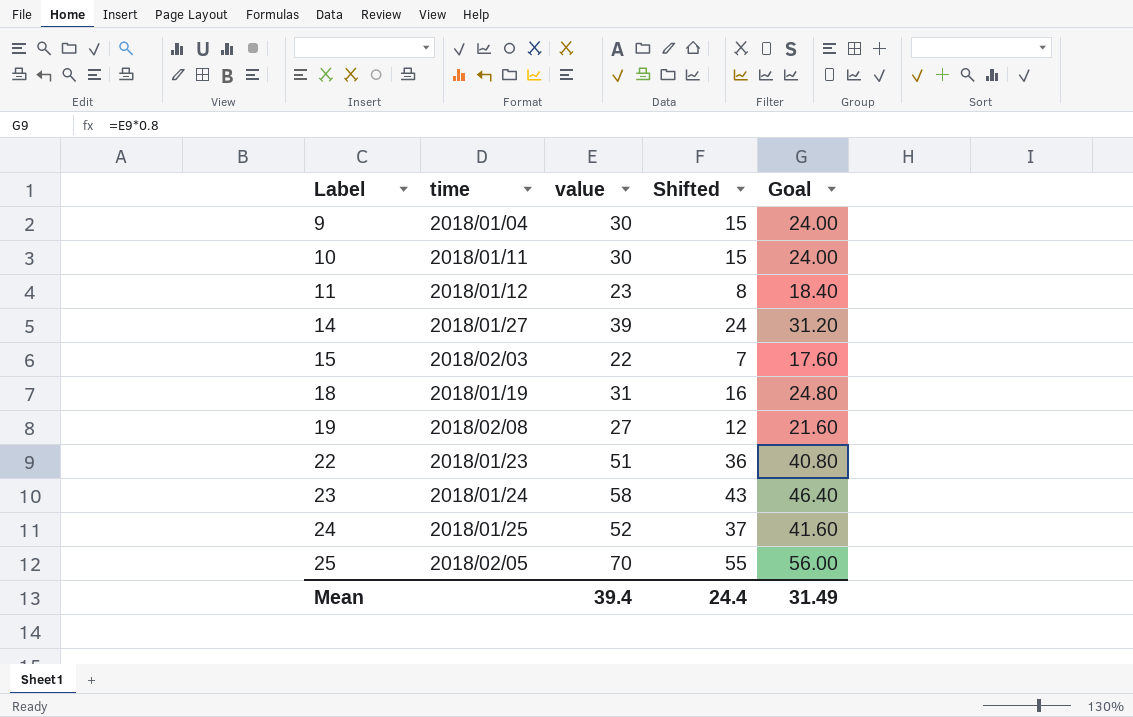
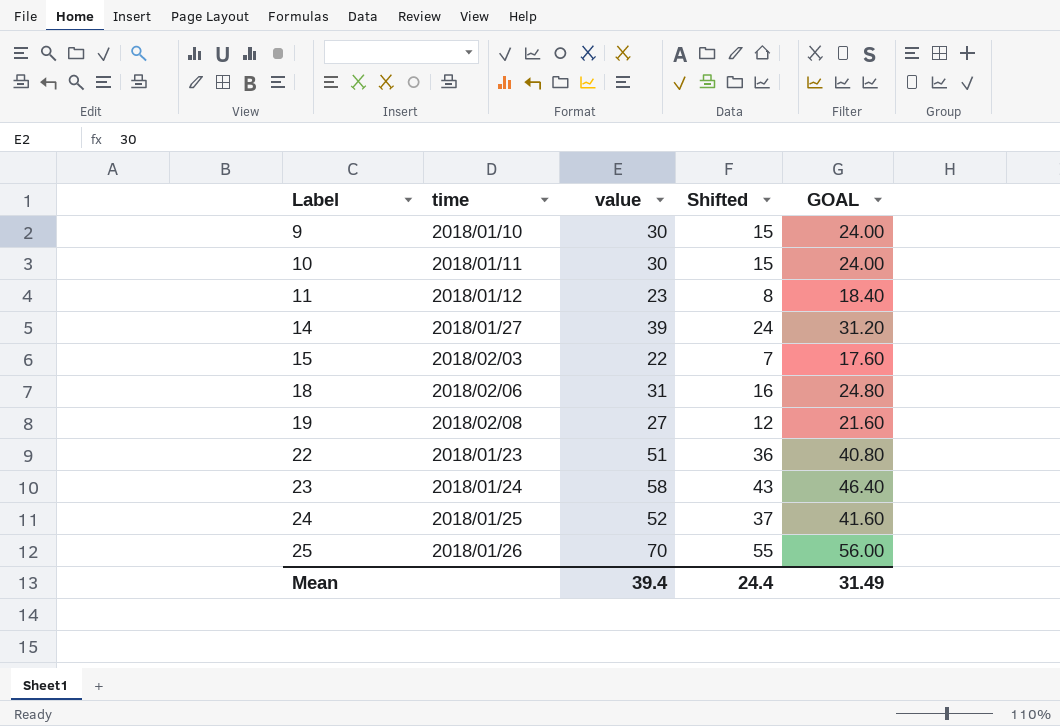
column name: Goal -> GOAL
9 | time: 2018/01/04 -> 2018/01/10
18 | time: 2018/01/19 -> 2018/02/06
25 | time: 2018/02/05 -> 2018/01/26

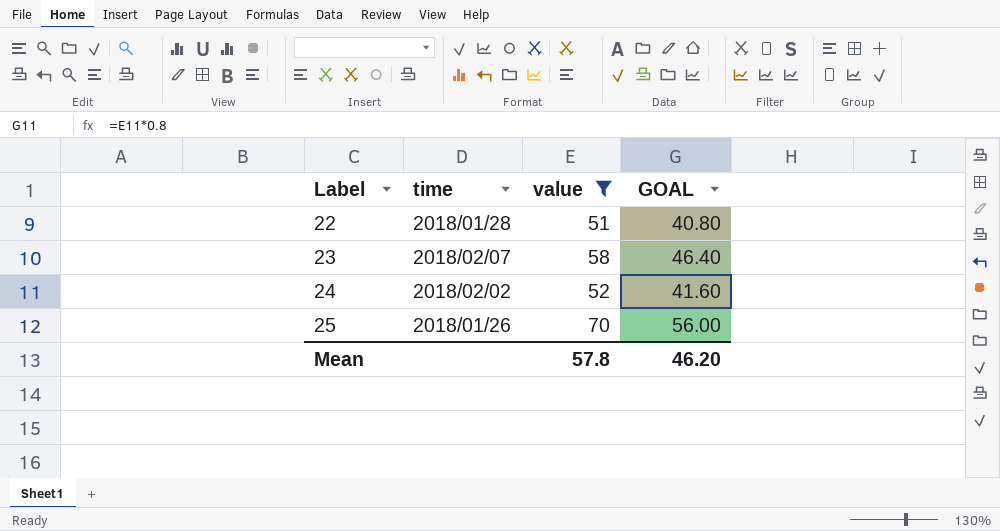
filter: none -> value >= 51
column Shifted | formula: [value] - 15 -> none
22 | time: 2018/01/23 -> 2018/01/28
23 | time: 2018/01/24 -> 2018/02/07
24 | time: 2018/01/25 -> 2018/02/02
Mean | value: 39.4 -> 57.8
Mean | GOAL: 31.49 -> 46.20

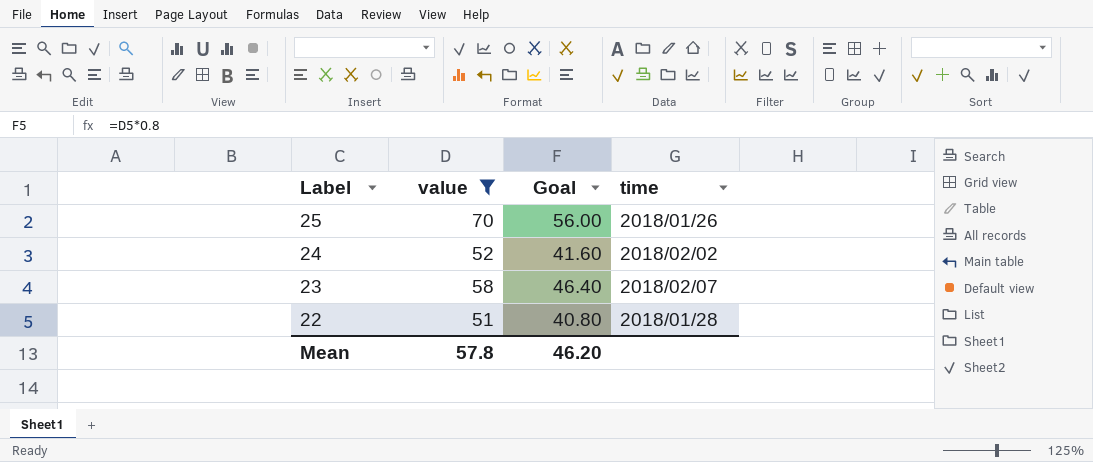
row order: Label ascending -> Label descending
column name: GOAL -> Goal
column time | position: 2 -> 4

